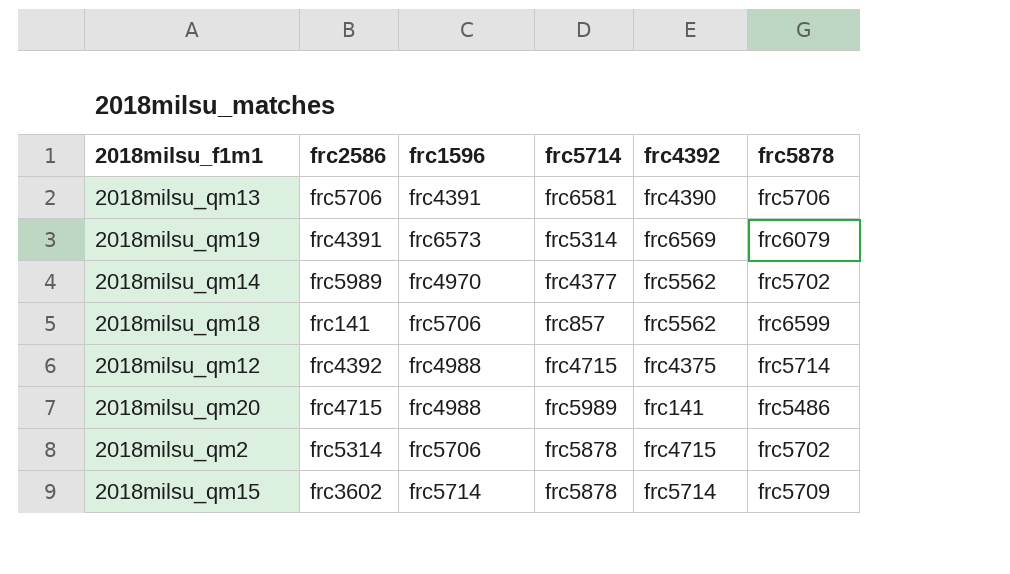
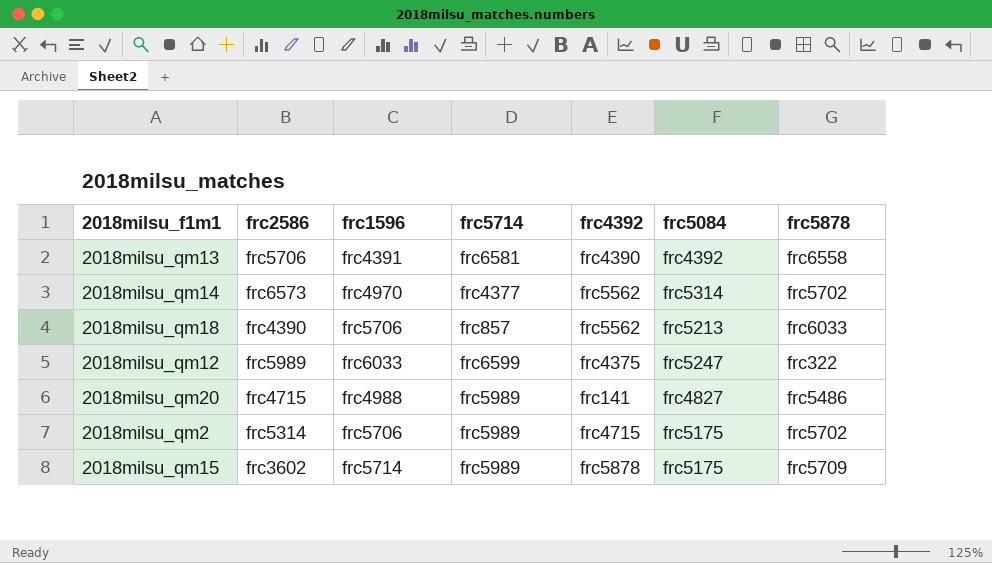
column frc5084 | position: none -> 6
row 2018milsu_qm19: frc4391 | frc6573 | frc5314 | frc6569 | frc6079 -> none
2018milsu_qm13 | frc5878: frc5706 -> frc6558
2018milsu_qm14 | frc2586: frc5989 -> frc6573
2018milsu_qm18 | frc2586: frc141 -> frc4390
2018milsu_qm18 | frc5878: frc6599 -> frc6033
2018milsu_qm12 | frc2586: frc4392 -> frc5989
2018milsu_qm12 | frc1596: frc4988 -> frc6033
2018milsu_qm12 | frc5714: frc4715 -> frc6599
2018milsu_qm12 | frc5878: frc5714 -> frc322
2018milsu_qm2 | frc5714: frc5878 -> frc5989
2018milsu_qm15 | frc5714: frc5878 -> frc5989
2018milsu_qm15 | frc4392: frc5714 -> frc5878

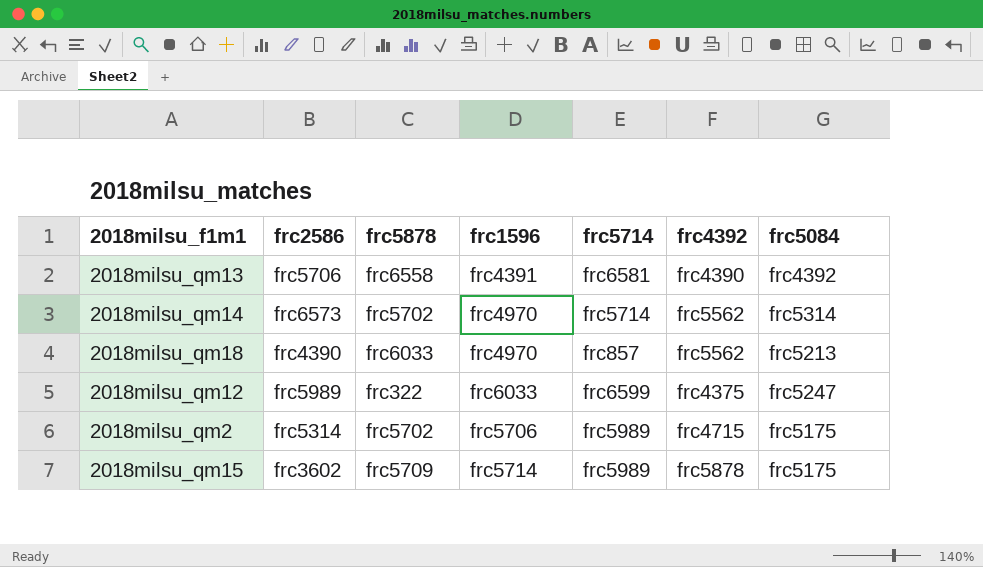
column frc5878 | position: 7 -> 3
row 2018milsu_qm20: frc4715 | frc4988 | frc5989 | frc141 | frc4827 | frc5486 -> none
2018milsu_qm14 | frc5714: frc4377 -> frc5714
2018milsu_qm18 | frc1596: frc5706 -> frc4970

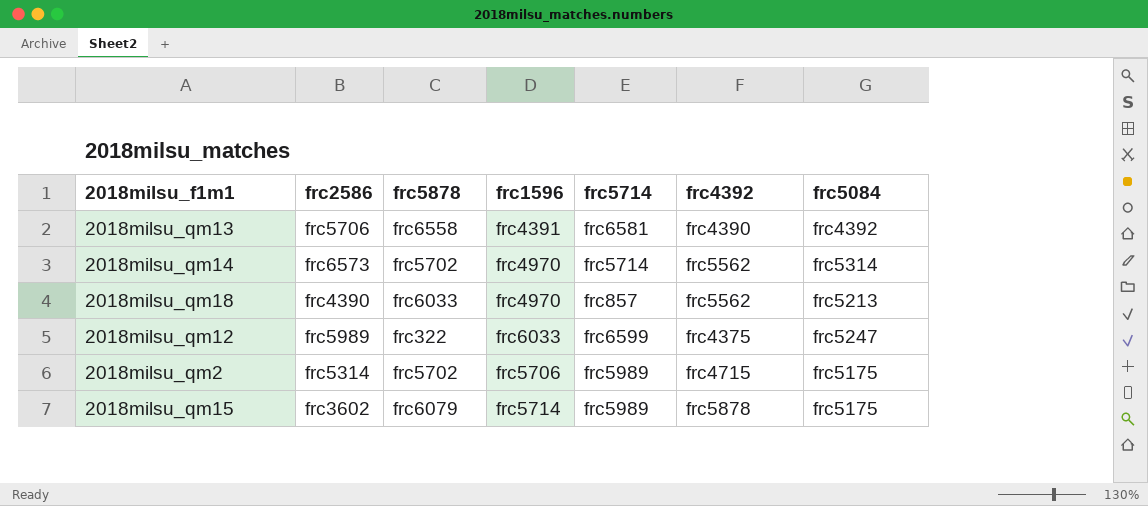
2018milsu_qm15 | frc5878: frc5709 -> frc6079

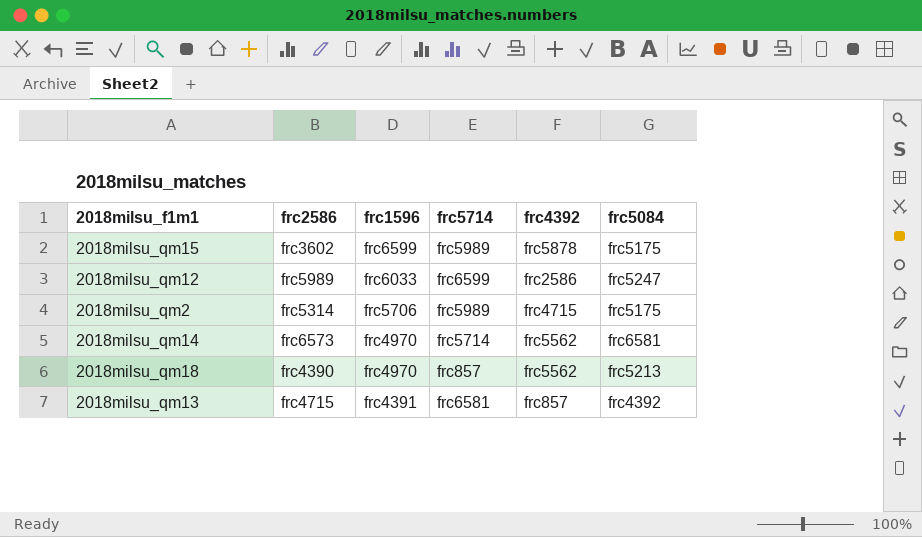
row order: none -> frc1596 descending
column frc5878 | position: 3 -> none
2018milsu_qm15 | frc1596: frc5714 -> frc6599
2018milsu_qm12 | frc4392: frc4375 -> frc2586
2018milsu_qm14 | frc5084: frc5314 -> frc6581
2018milsu_qm13 | frc2586: frc5706 -> frc4715
2018milsu_qm13 | frc4392: frc4390 -> frc857

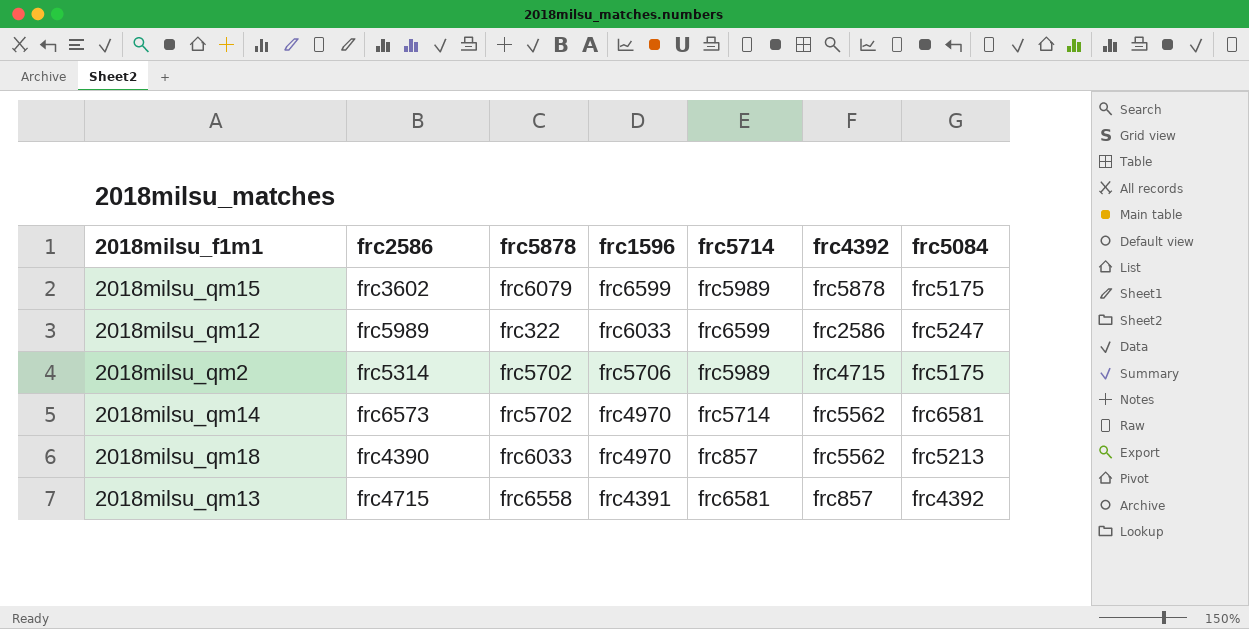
column frc5878 | position: none -> 3

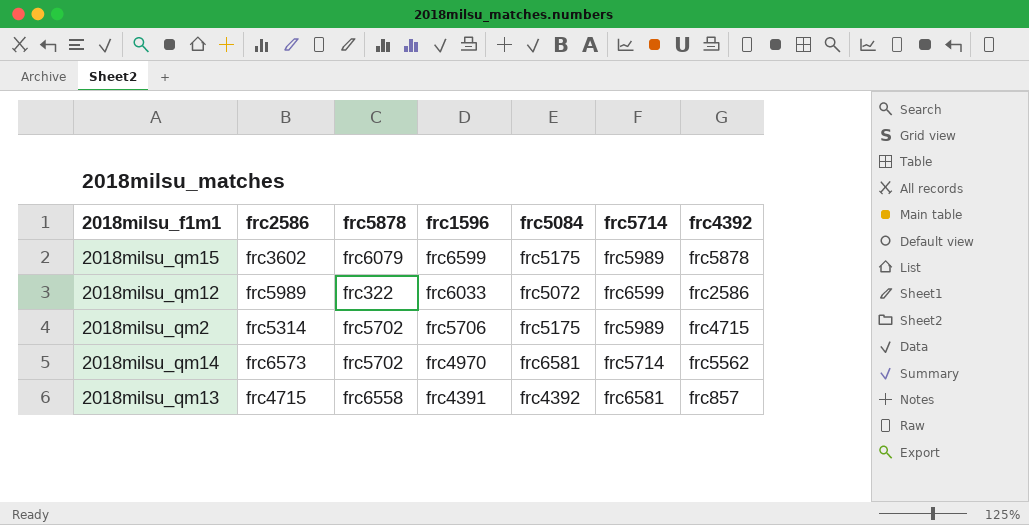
column frc5084 | position: 7 -> 5
row 2018milsu_qm18: frc4390 | frc6033 | frc4970 | frc857 | frc5562 | frc5213 -> none
2018milsu_qm12 | frc5084: frc5247 -> frc5072

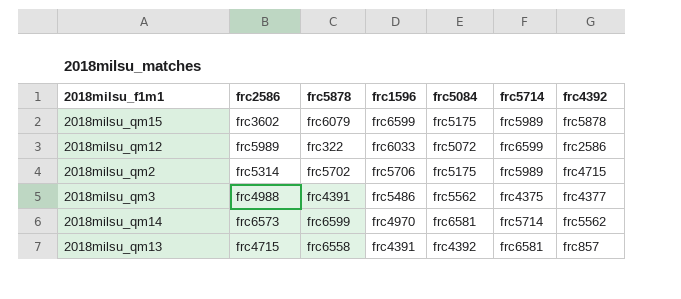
row 2018milsu_qm3: none -> frc4988 | frc4391 | frc5486 | frc5562 | frc4375 | frc4377
2018milsu_qm14 | frc5878: frc5702 -> frc6599

